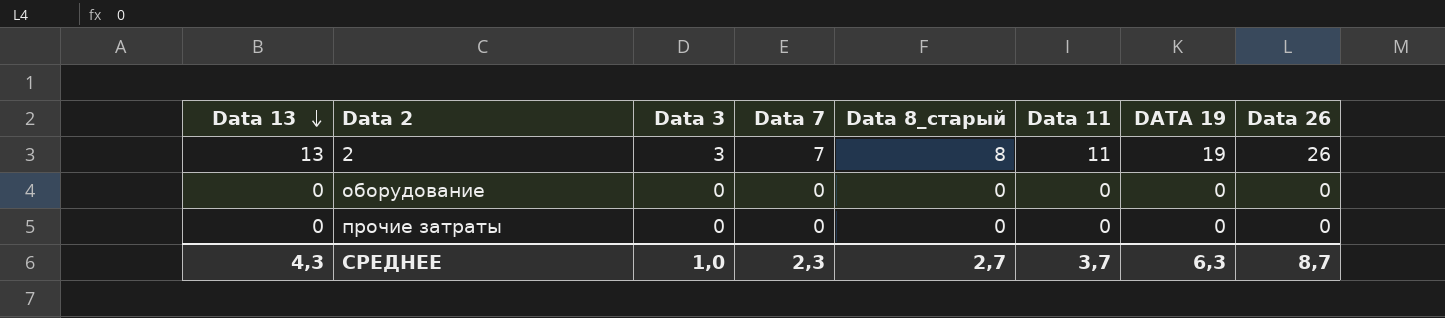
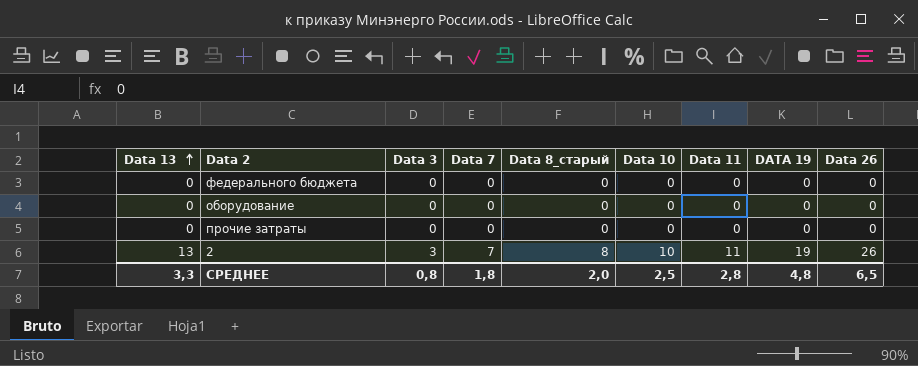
row order: Data 13 descending -> Data 13 ascending
column Data 10 | position: none -> 6
row федерального бюджета: none -> 0 | 0 | 0 | 0 | 0 | 0 | 0 | 0
СРЕДНЕЕ | Data 13: 4,3 -> 3,3
СРЕДНЕЕ | Data 3: 1,0 -> 0,8
СРЕДНЕЕ | Data 7: 2,3 -> 1,8
СРЕДНЕЕ | Data 8_старый: 2,7 -> 2,0
СРЕДНЕЕ | Data 11: 3,7 -> 2,8
СРЕДНЕЕ | DATA 19: 6,3 -> 4,8
СРЕДНЕЕ | Data 26: 8,7 -> 6,5

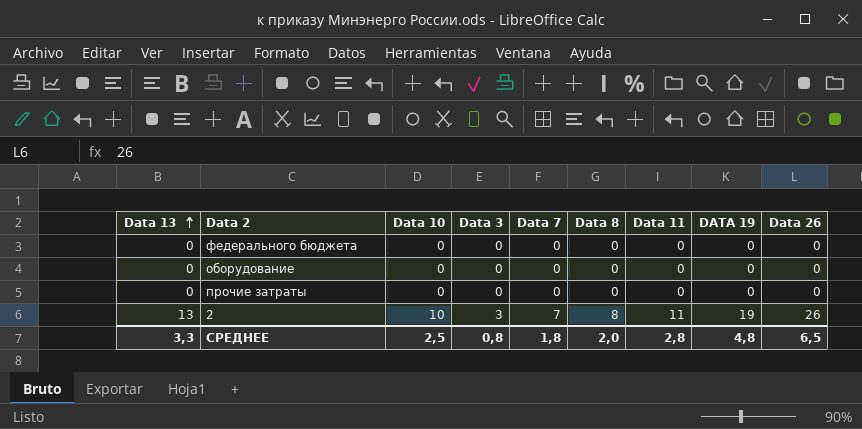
column Data 10 | position: 6 -> 3
column name: Data 8_старый -> Data 8

